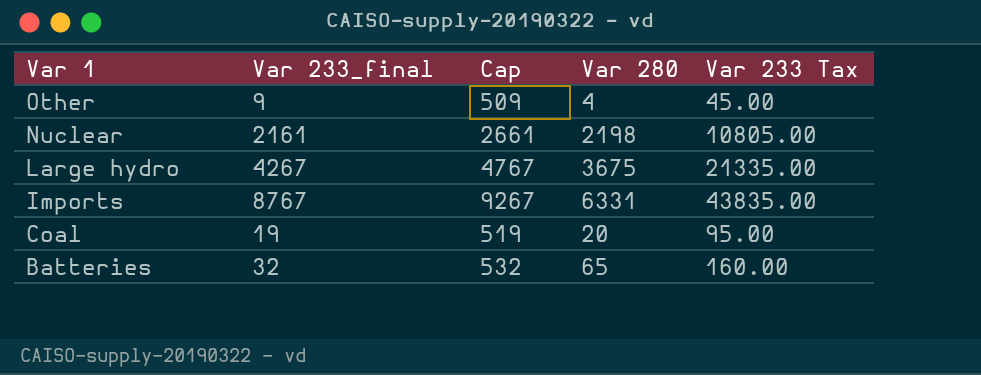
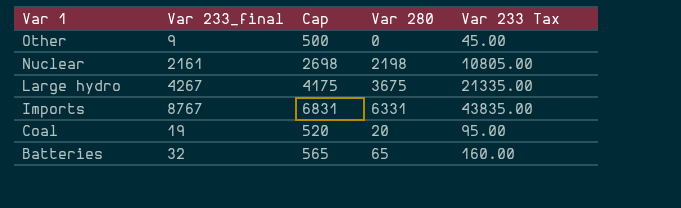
column Cap | formula: [Var 233_final] + 500 -> [Var 280] + 500
Other | Var 280: 4 -> 0

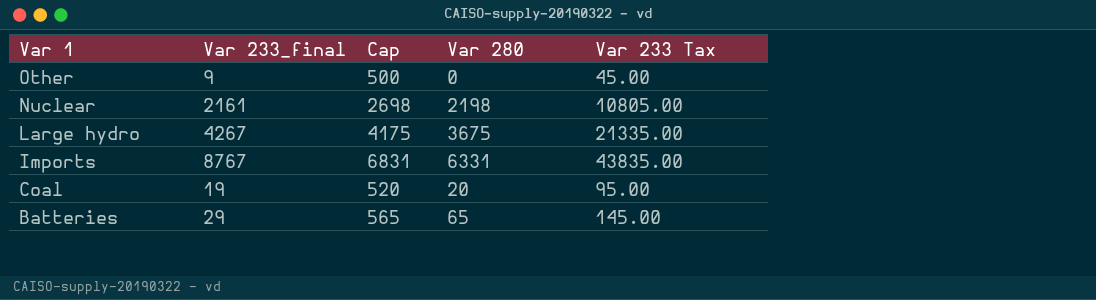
Batteries | Var 233_final: 32 -> 29
Batteries | Var 233 Tax: 160.00 -> 145.00

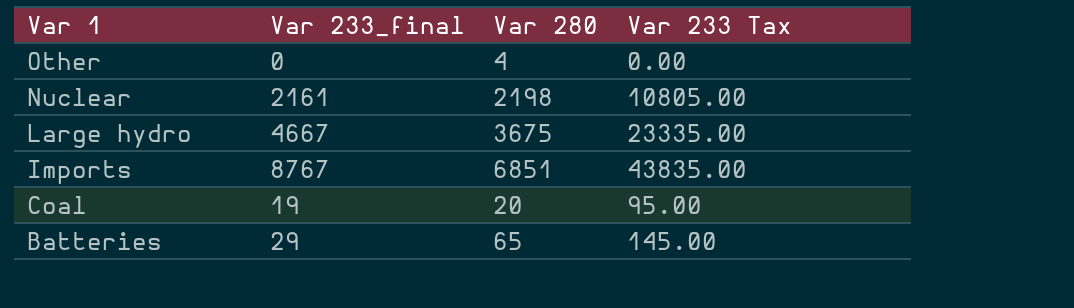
column Cap | formula: [Var 280] + 500 -> none
Other | Var 233_final: 9 -> 0
Other | Var 280: 0 -> 4
Other | Var 233 Tax: 45.00 -> 0.00
Large hydro | Var 233_final: 4267 -> 4667
Large hydro | Var 233 Tax: 21335.00 -> 23335.00
Imports | Var 280: 6331 -> 6851

